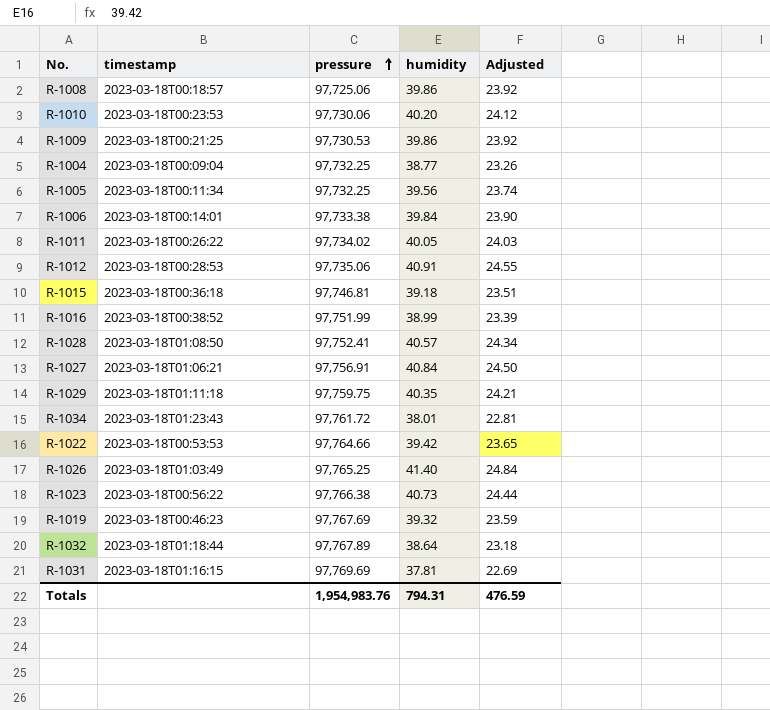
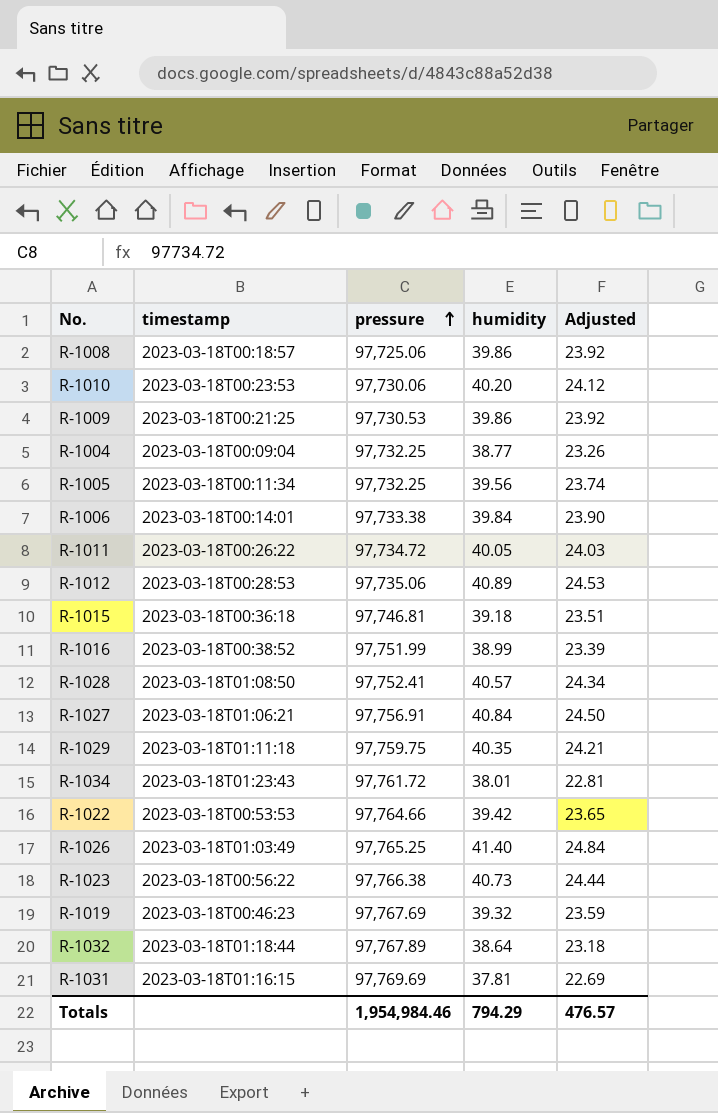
R-1011 | pressure: 97,734.02 -> 97,734.72
R-1012 | humidity: 40.91 -> 40.89
R-1012 | Adjusted: 24.55 -> 24.53
Totals | pressure: 1,954,983.76 -> 1,954,984.46
Totals | humidity: 794.31 -> 794.29
Totals | Adjusted: 476.59 -> 476.57

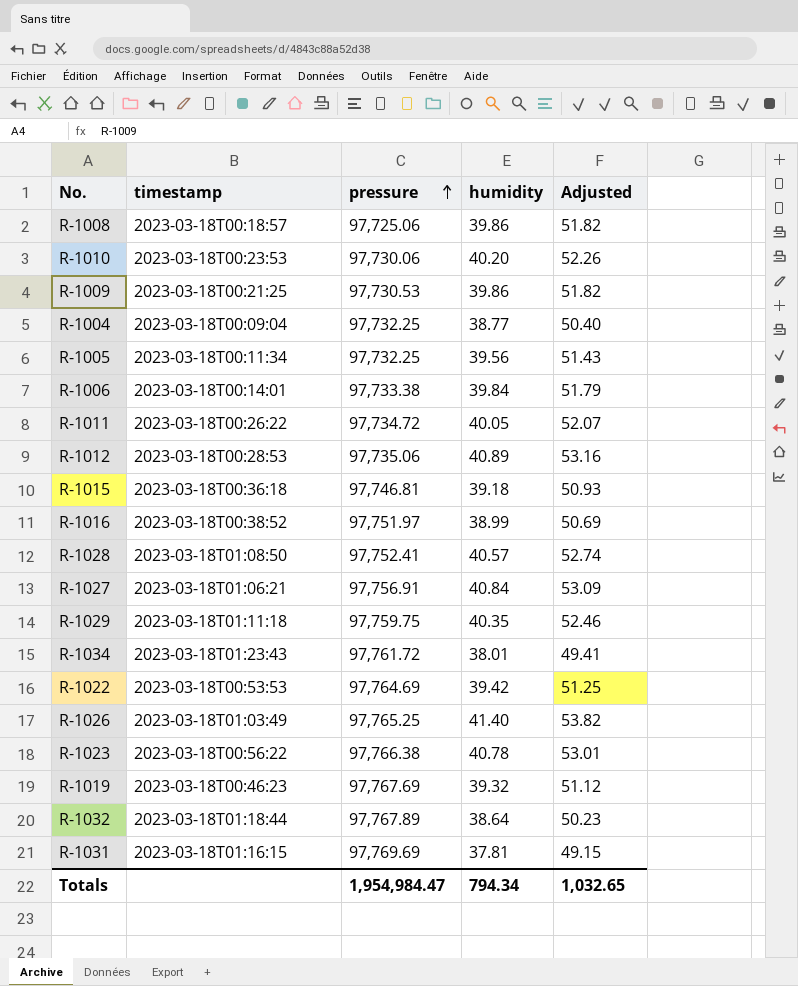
column Adjusted | formula: [humidity] * 0.6 -> [humidity] * 1.3
R-1016 | pressure: 97,751.99 -> 97,751.97
R-1022 | pressure: 97,764.66 -> 97,764.69
R-1023 | humidity: 40.73 -> 40.78
Totals | pressure: 1,954,984.46 -> 1,954,984.47
Totals | humidity: 794.29 -> 794.34
Totals | Adjusted: 476.57 -> 1,032.65

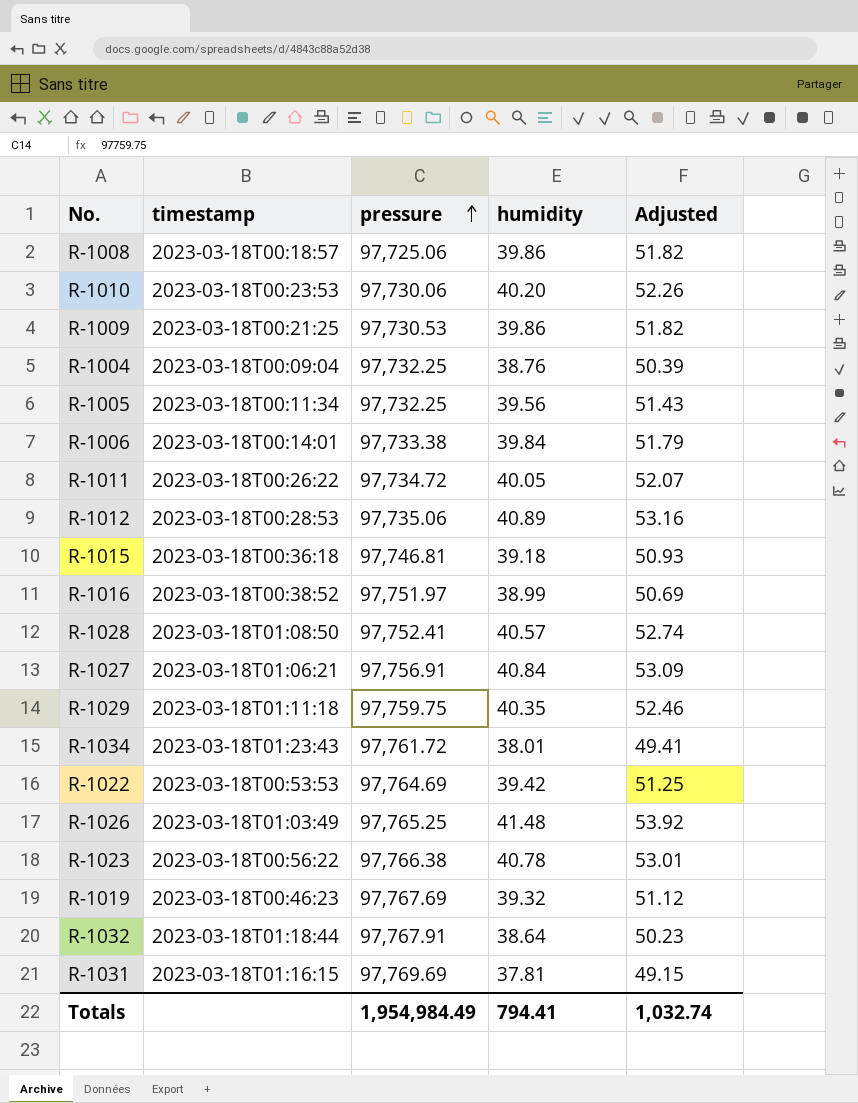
R-1004 | humidity: 38.77 -> 38.76
R-1004 | Adjusted: 50.40 -> 50.39
R-1026 | humidity: 41.40 -> 41.48
R-1026 | Adjusted: 53.82 -> 53.92
R-1032 | pressure: 97,767.89 -> 97,767.91
Totals | pressure: 1,954,984.47 -> 1,954,984.49
Totals | humidity: 794.34 -> 794.41
Totals | Adjusted: 1,032.65 -> 1,032.74

